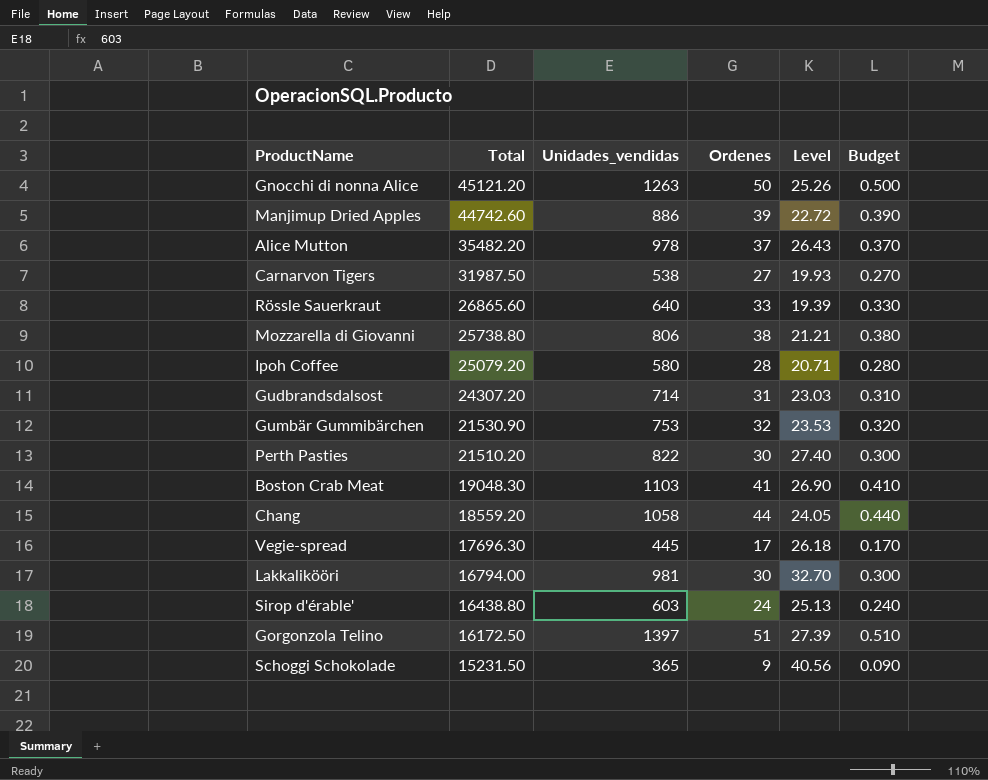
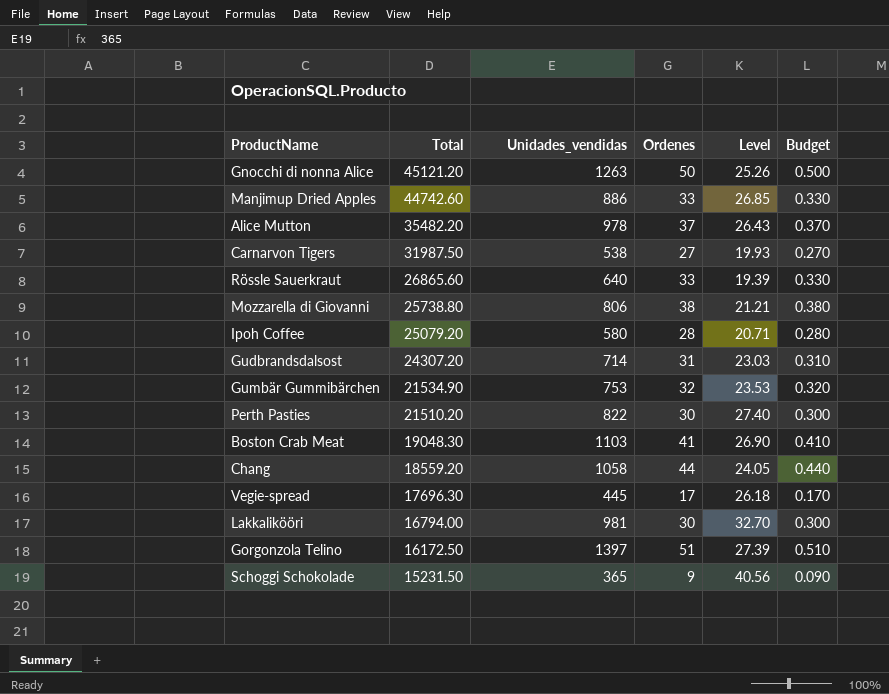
row Sirop d'érable': 16438.80 | 603 | 24 | 25.13 | 0.240 -> none
Manjimup Dried Apples | Ordenes: 39 -> 33
Manjimup Dried Apples | Level: 22.72 -> 26.85
Manjimup Dried Apples | Budget: 0.390 -> 0.330
Gumbär Gummibärchen | Total: 21530.90 -> 21534.90

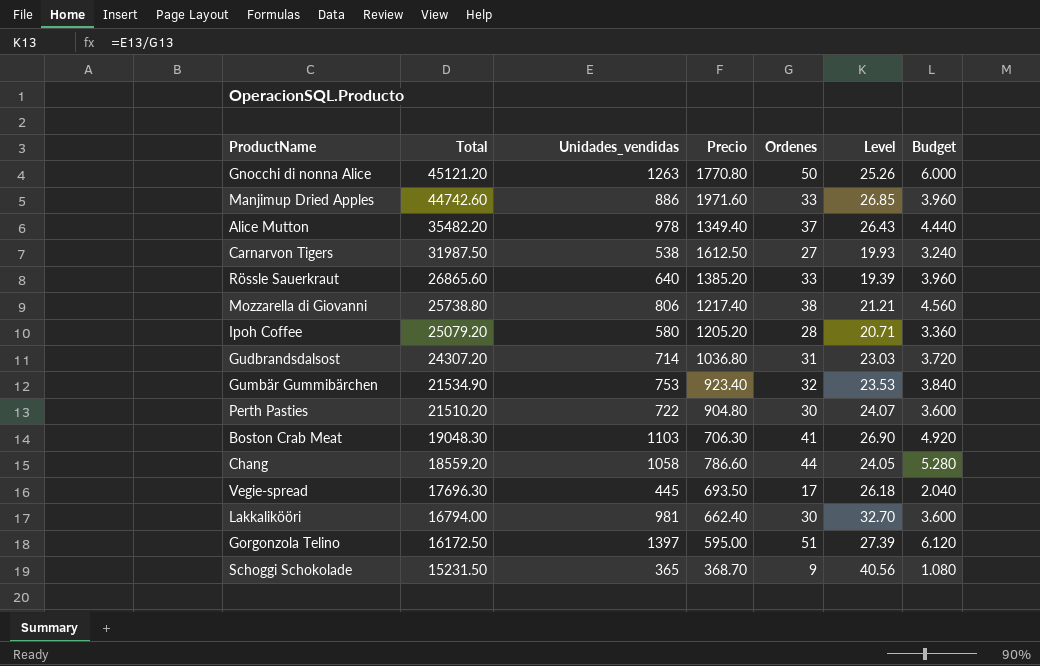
column Precio | position: none -> 4
column Budget | formula: [Ordenes] * 0.01 -> [Ordenes] * 0.12
Perth Pasties | Unidades_vendidas: 822 -> 722
Perth Pasties | Level: 27.40 -> 24.07

